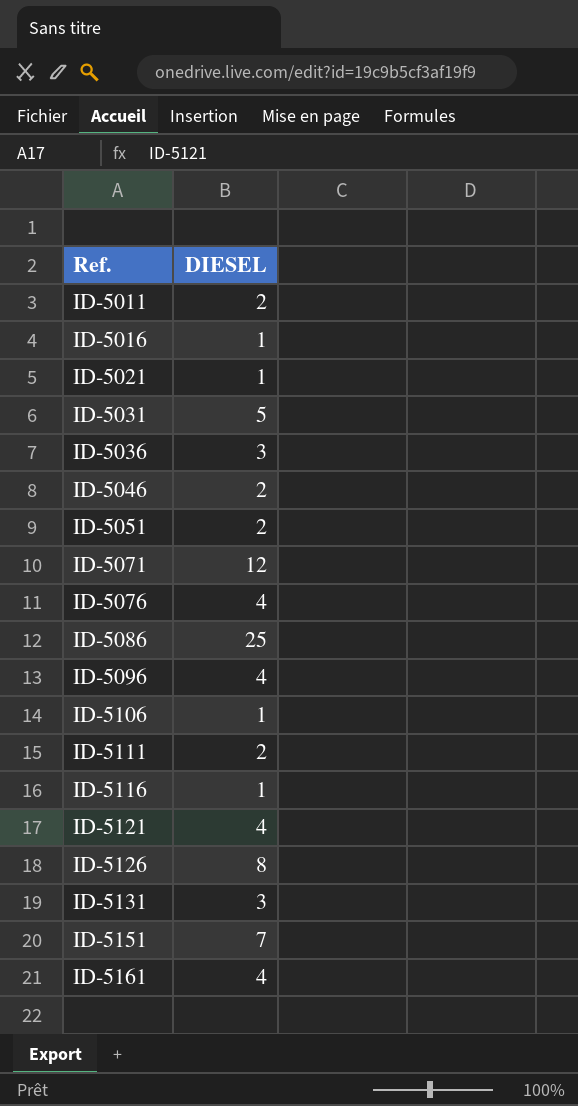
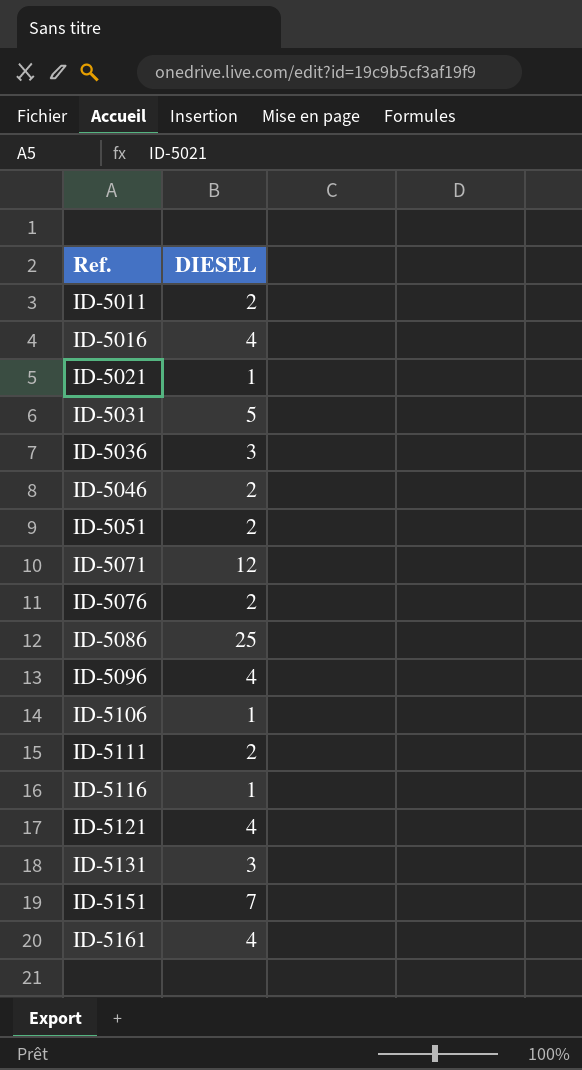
row ID-5126: 8 -> none
ID-5016 | DIESEL: 1 -> 4
ID-5076 | DIESEL: 4 -> 2

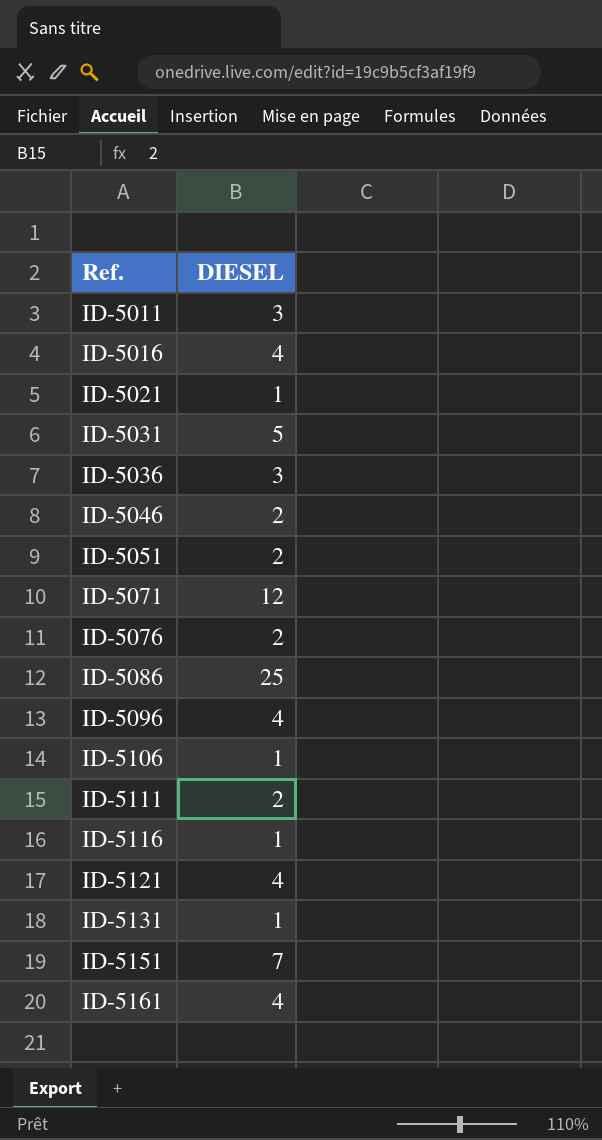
ID-5011 | DIESEL: 2 -> 3
ID-5131 | DIESEL: 3 -> 1

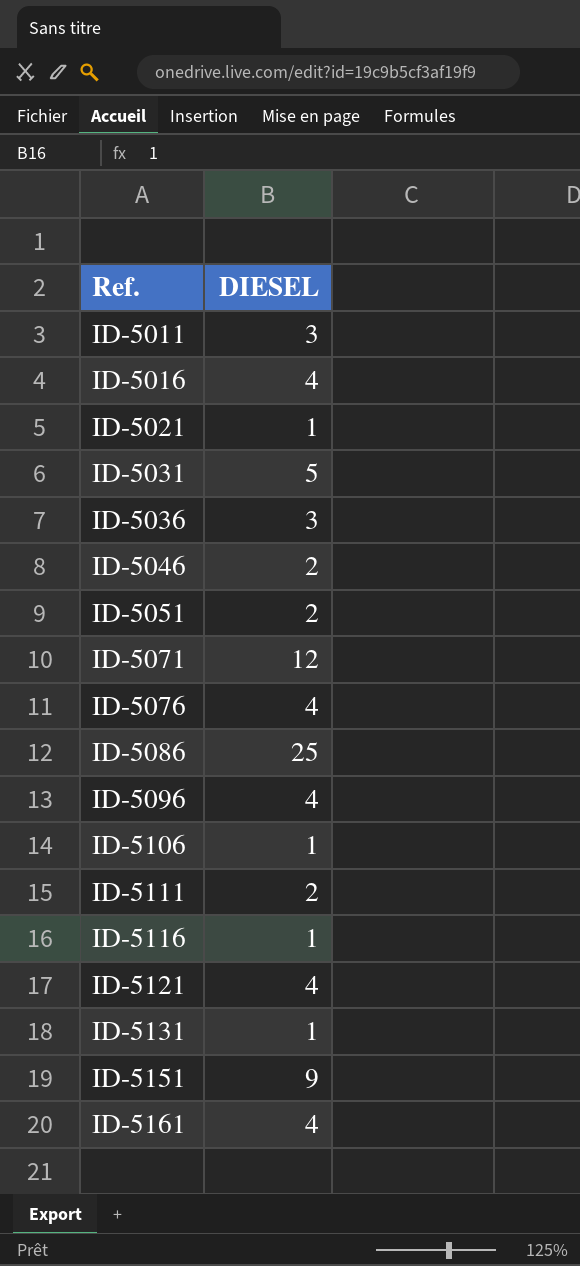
ID-5076 | DIESEL: 2 -> 4
ID-5151 | DIESEL: 7 -> 9

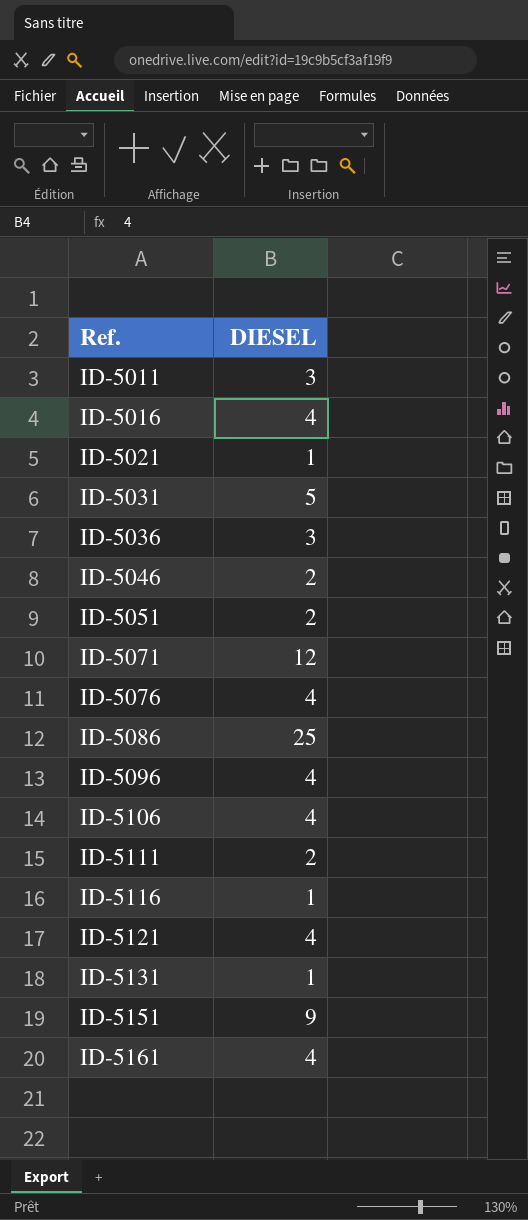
ID-5106 | DIESEL: 1 -> 4

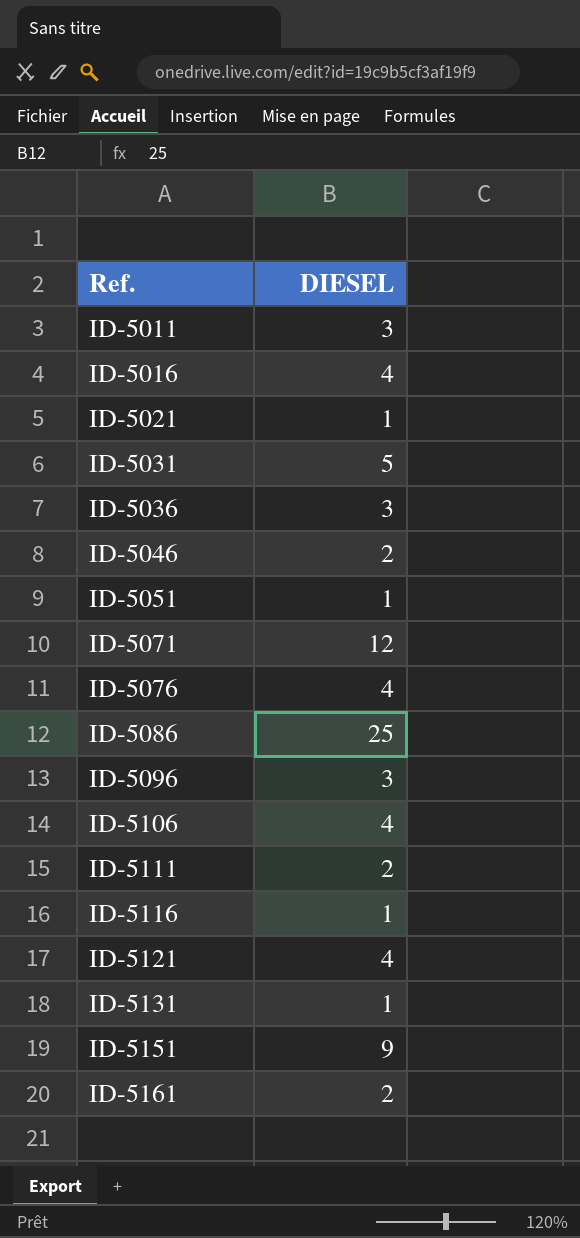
ID-5051 | DIESEL: 2 -> 1
ID-5096 | DIESEL: 4 -> 3
ID-5161 | DIESEL: 4 -> 2

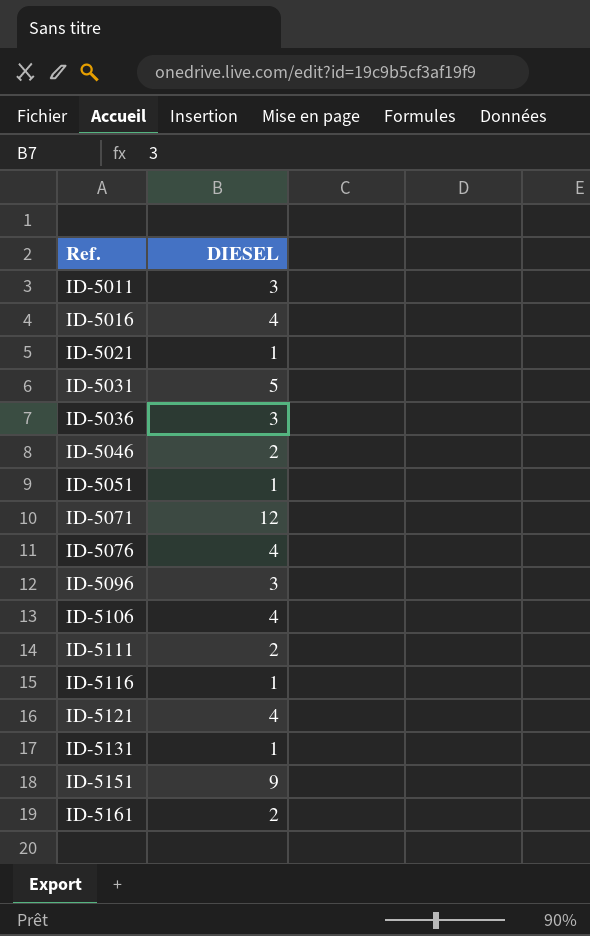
row ID-5086: 25 -> none

